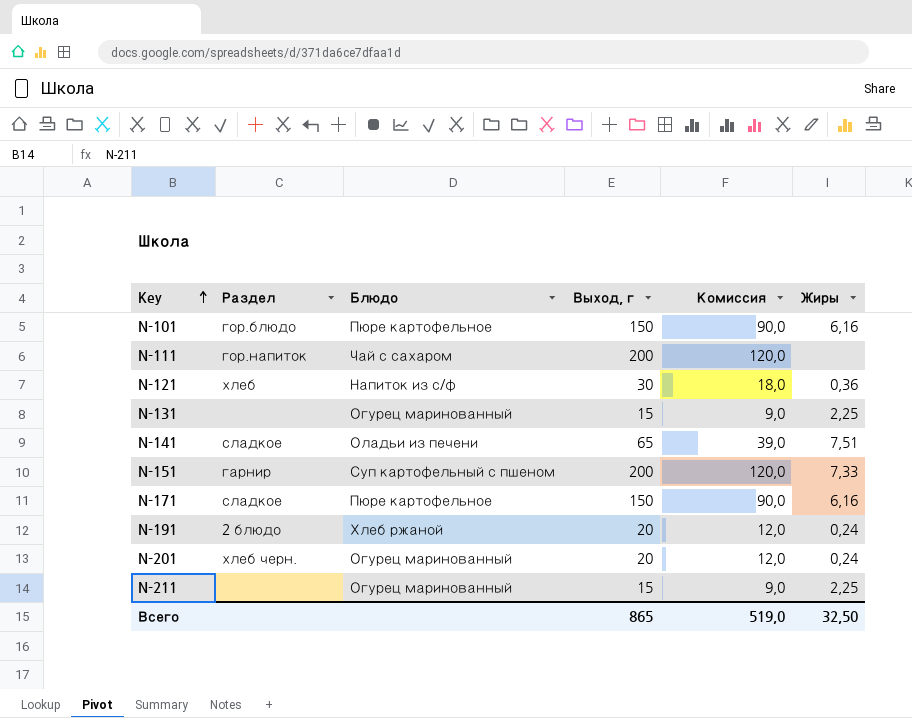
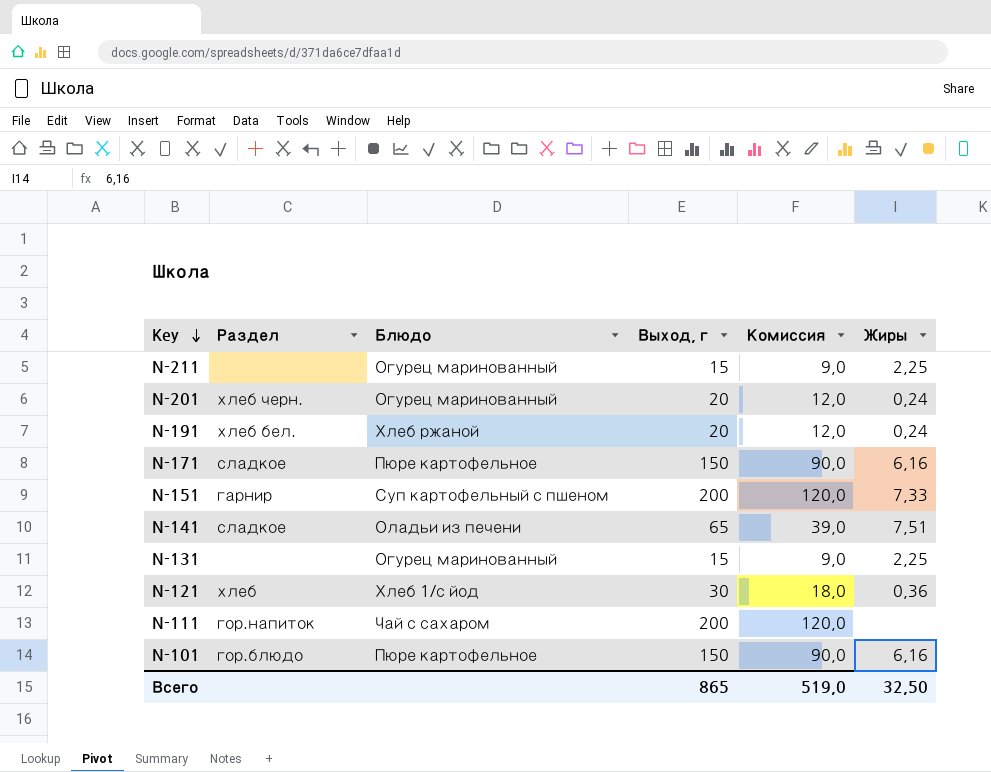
row order: Key ascending -> Key descending
N-191 | Раздел: 2 блюдо -> хлеб бел.
N-121 | Блюдо: Напиток из с/ф -> Хлеб 1/с йод

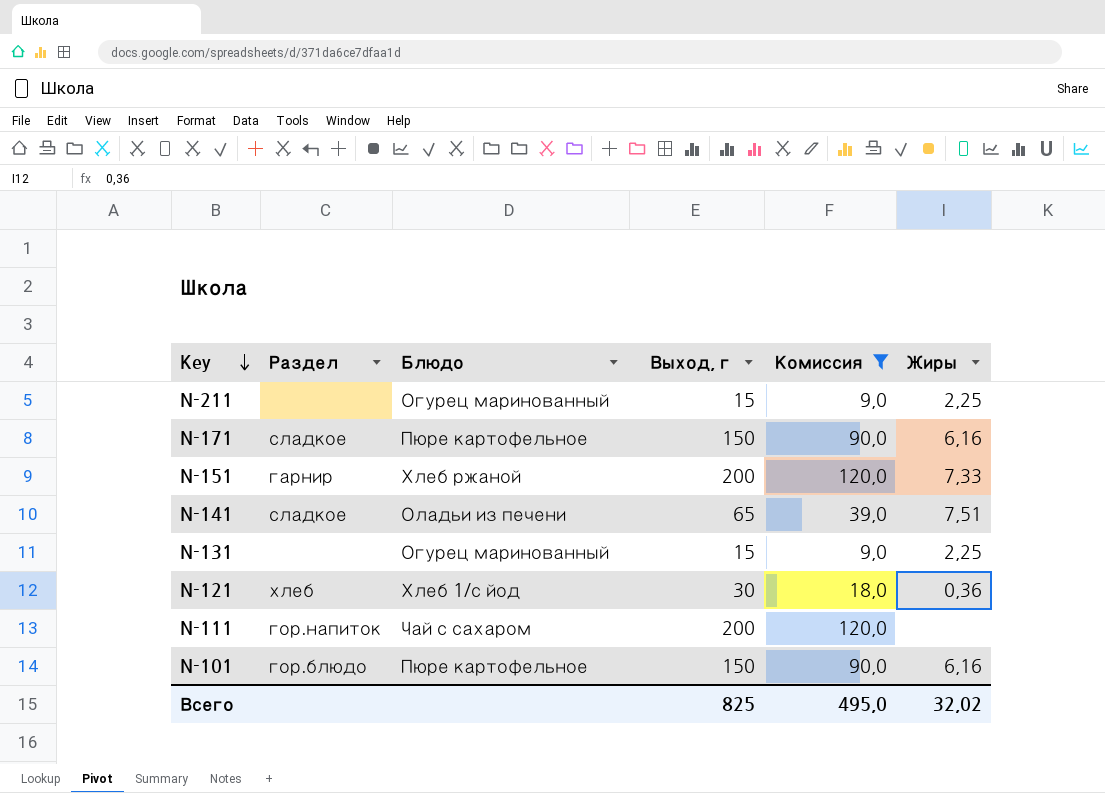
filter: none -> Комиссия != 12,0
N-151 | Блюдо: Суп картофельный с пшеном -> Хлеб ржаной
Всего | Выход, г: 865 -> 825
Всего | Комиссия: 519,0 -> 495,0
Всего | Жиры: 32,50 -> 32,02

